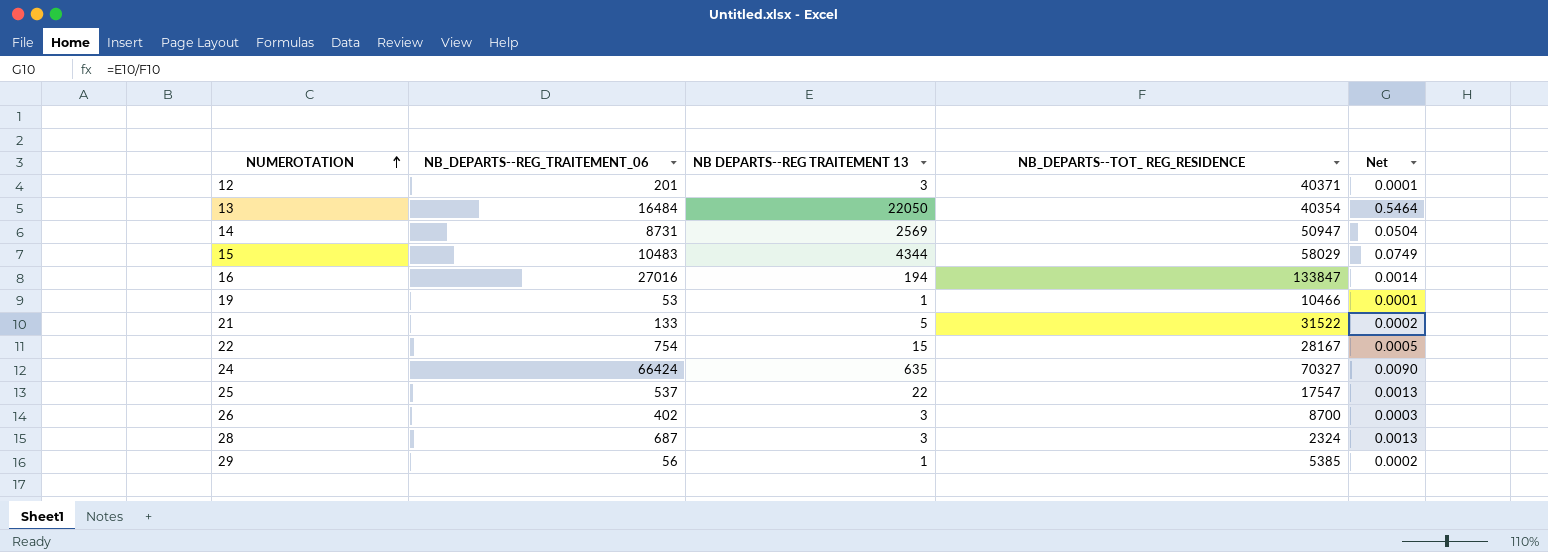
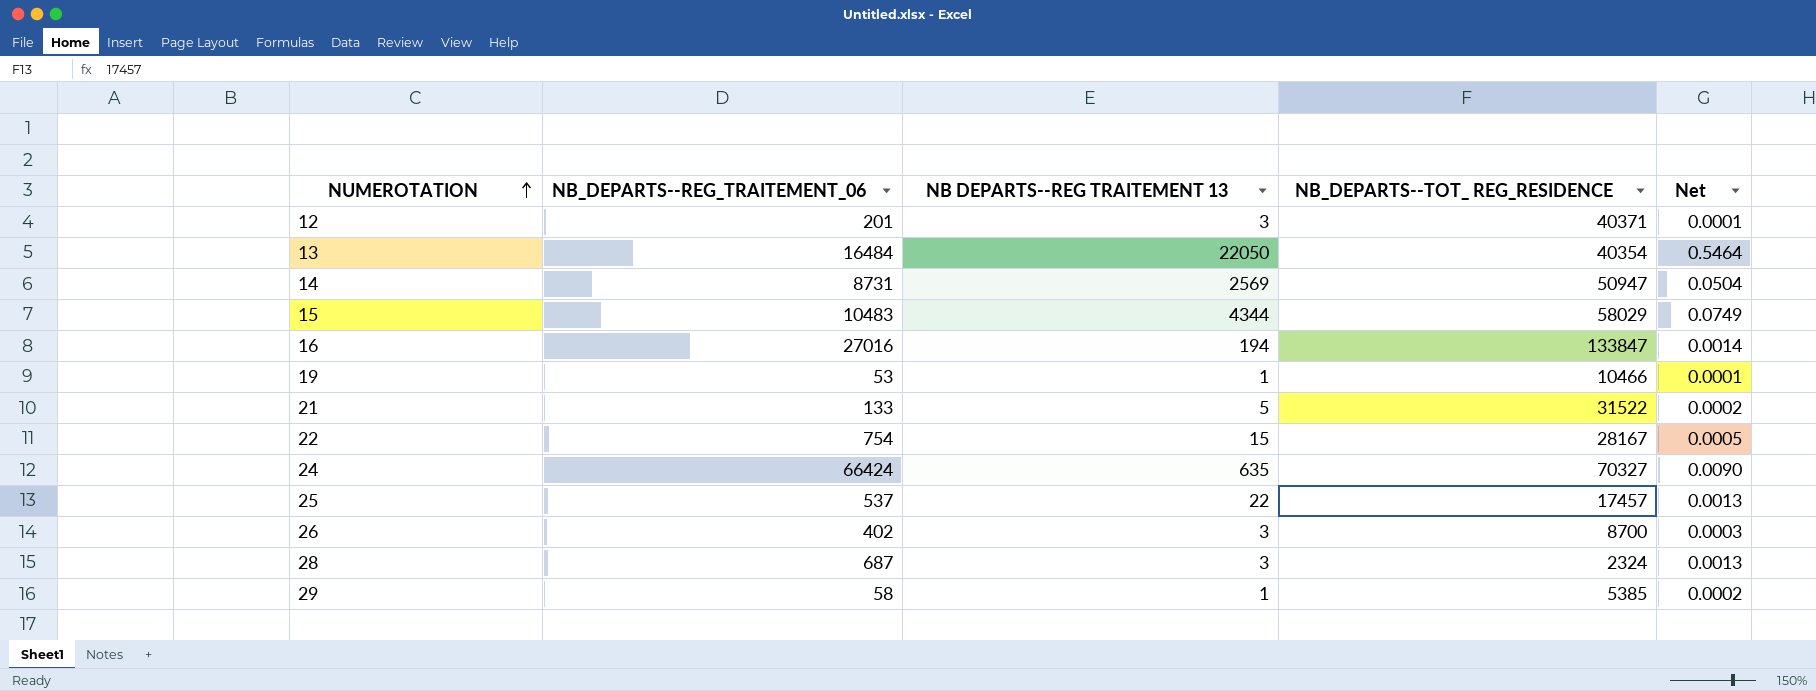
25 | NB_DEPARTS--TOT_ REG_RESIDENCE: 17547 -> 17457
29 | NB_DEPARTS--REG_TRAITEMENT_06: 56 -> 58

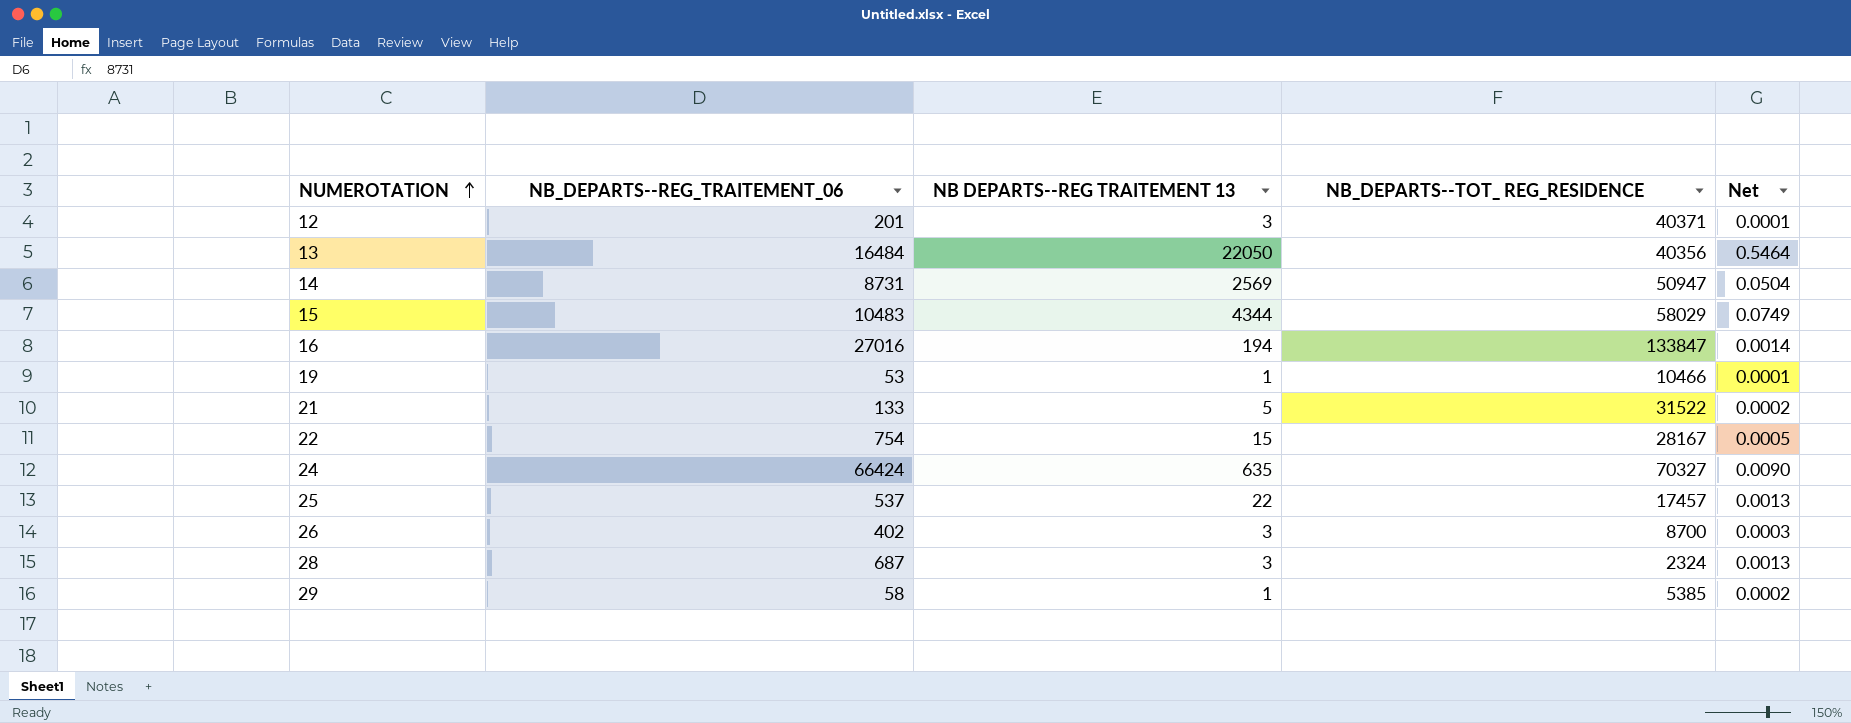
13 | NB_DEPARTS--TOT_ REG_RESIDENCE: 40354 -> 40356

